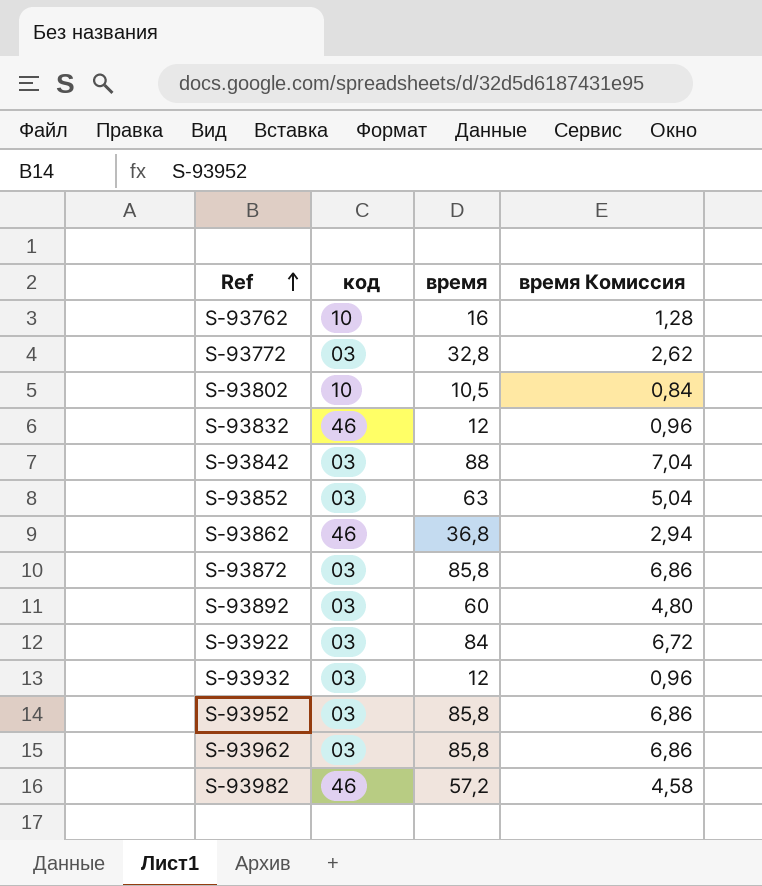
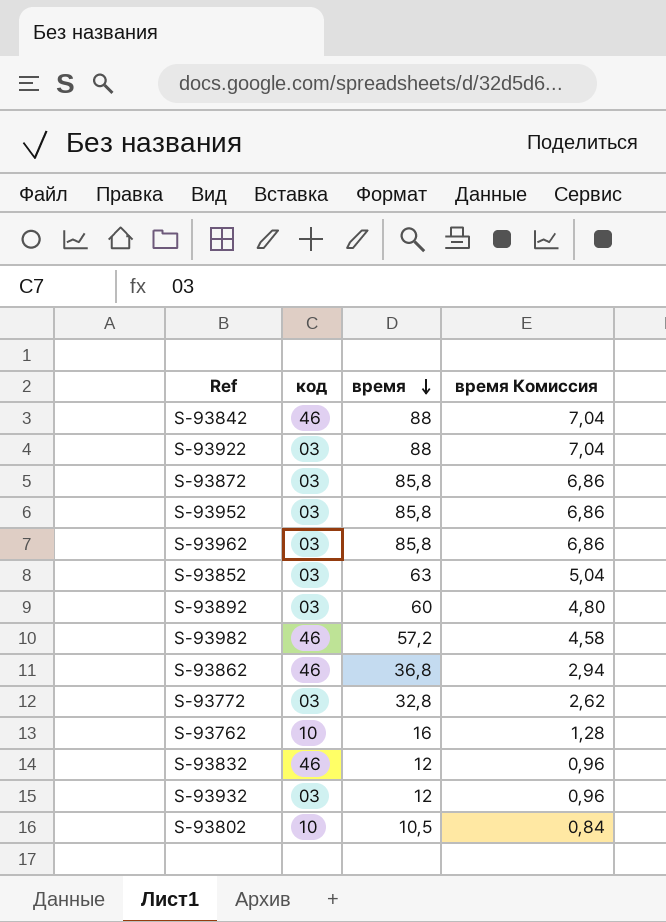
row order: Ref ascending -> время descending
S-93842 | код: 03 -> 46
S-93922 | время: 84 -> 88
S-93922 | время Комиссия: 6,72 -> 7,04

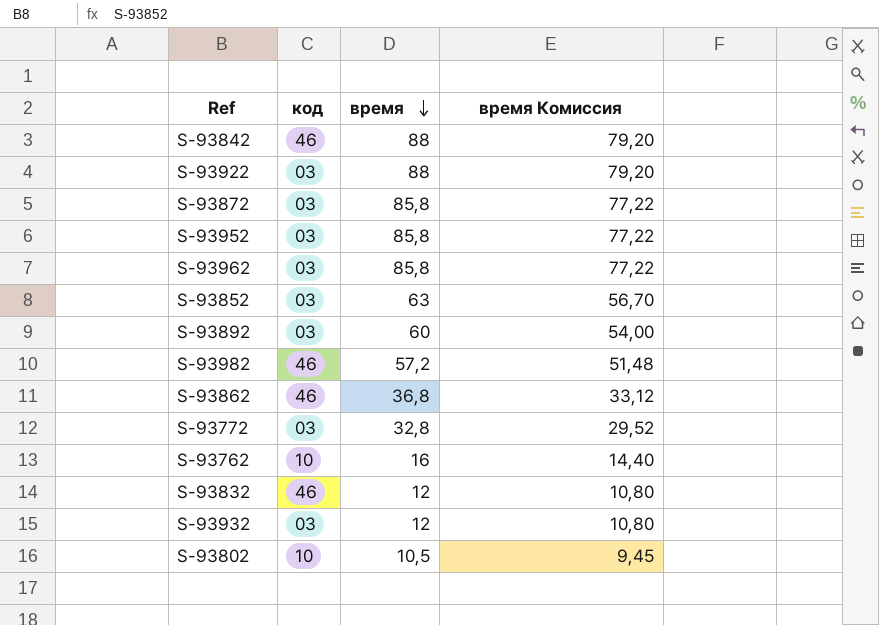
column время Комиссия | formula: [время] * 0,08 -> [время] * 0,9

